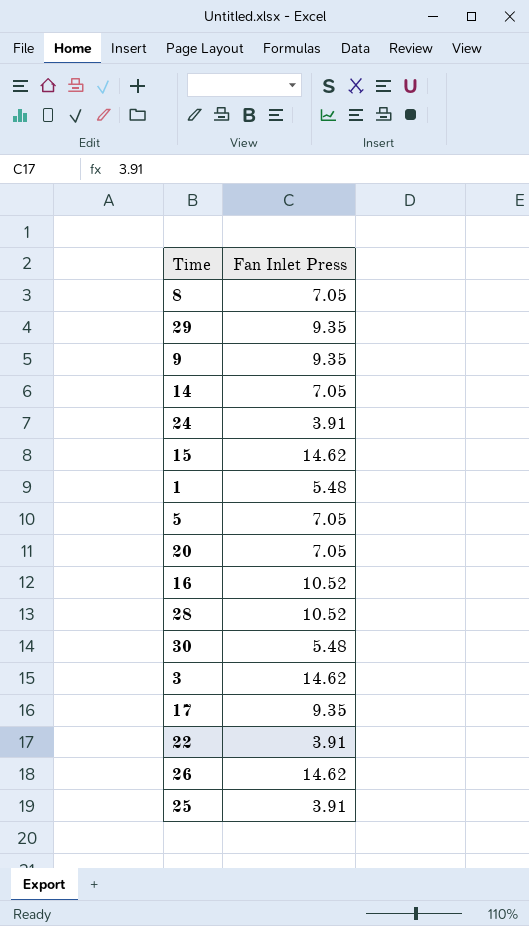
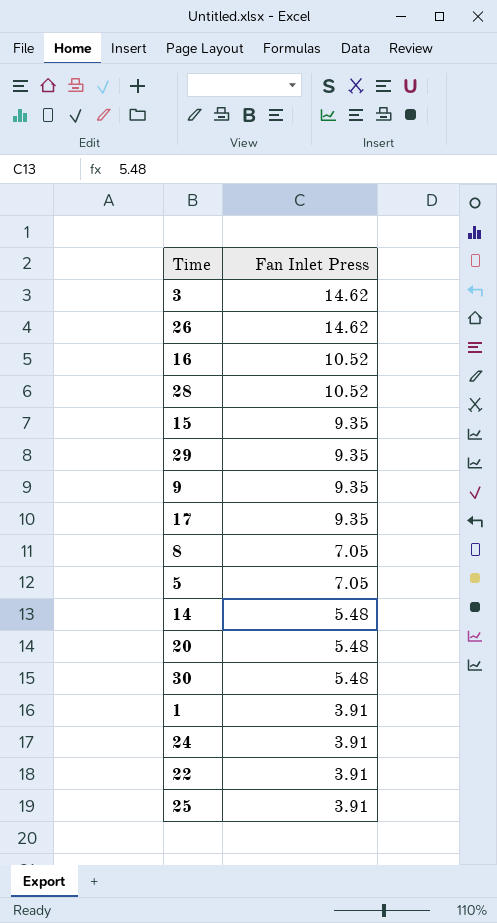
row order: none -> Fan Inlet Press descending
15 | Fan Inlet Press: 14.62 -> 9.35
14 | Fan Inlet Press: 7.05 -> 5.48
20 | Fan Inlet Press: 7.05 -> 5.48
1 | Fan Inlet Press: 5.48 -> 3.91

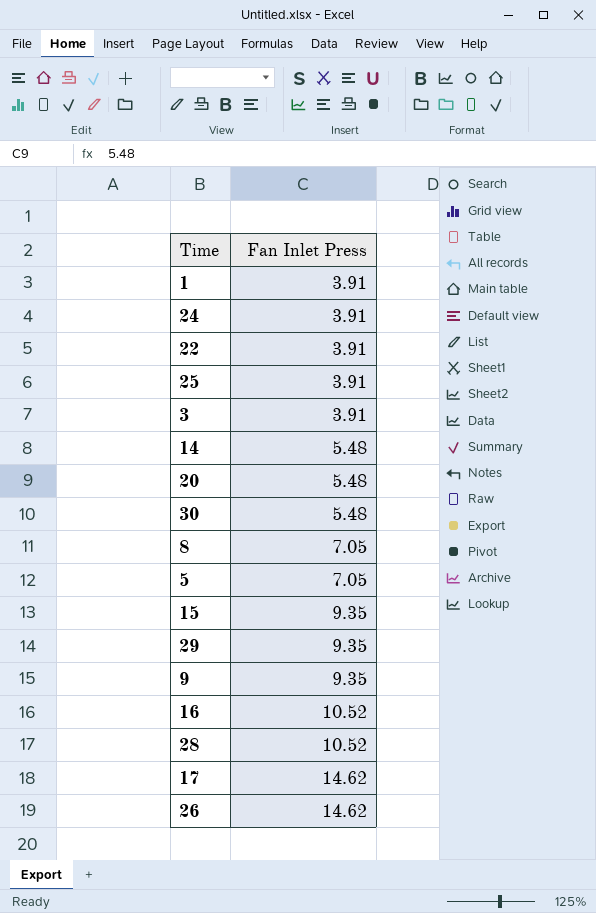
row order: Fan Inlet Press descending -> Fan Inlet Press ascending
3 | Fan Inlet Press: 14.62 -> 3.91
17 | Fan Inlet Press: 9.35 -> 14.62

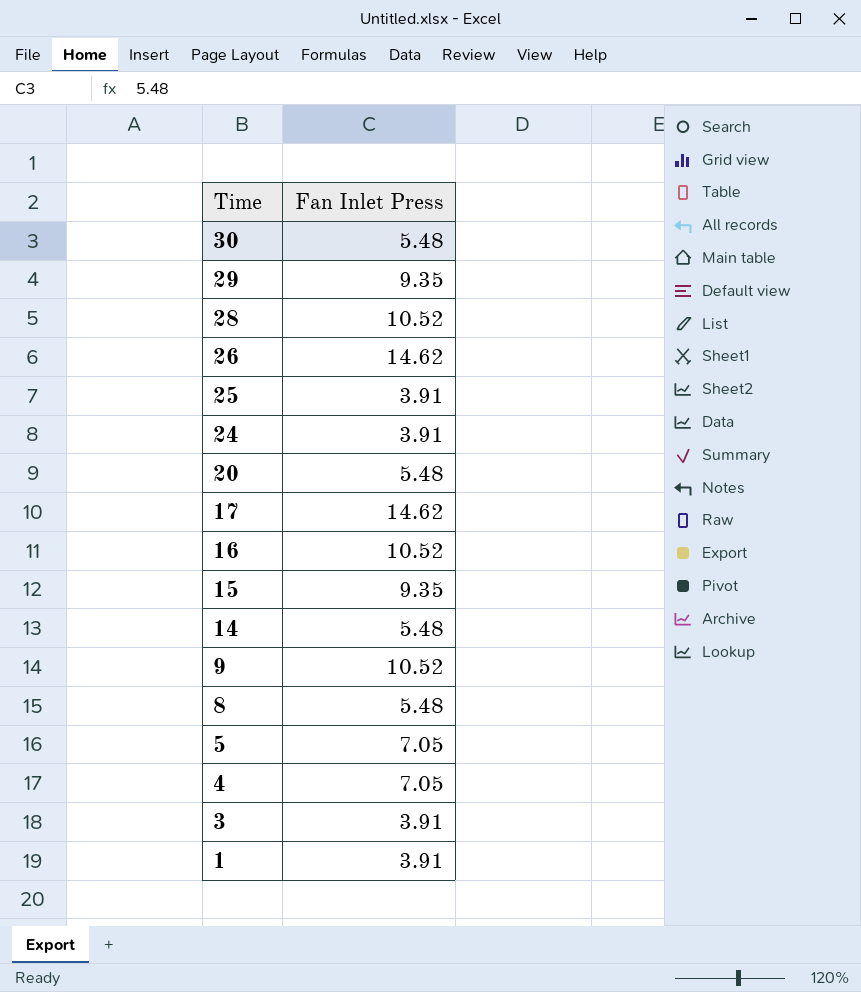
row order: Fan Inlet Press ascending -> Time descending
row 22: 3.91 -> none
9 | Fan Inlet Press: 9.35 -> 10.52
8 | Fan Inlet Press: 7.05 -> 5.48
row 4: none -> 7.05

